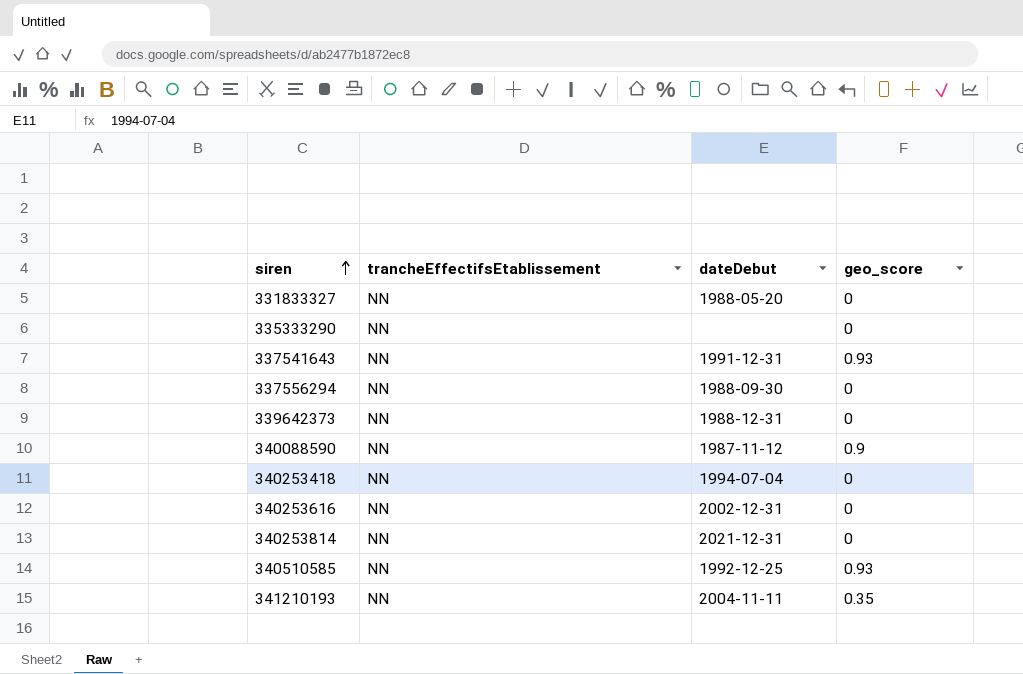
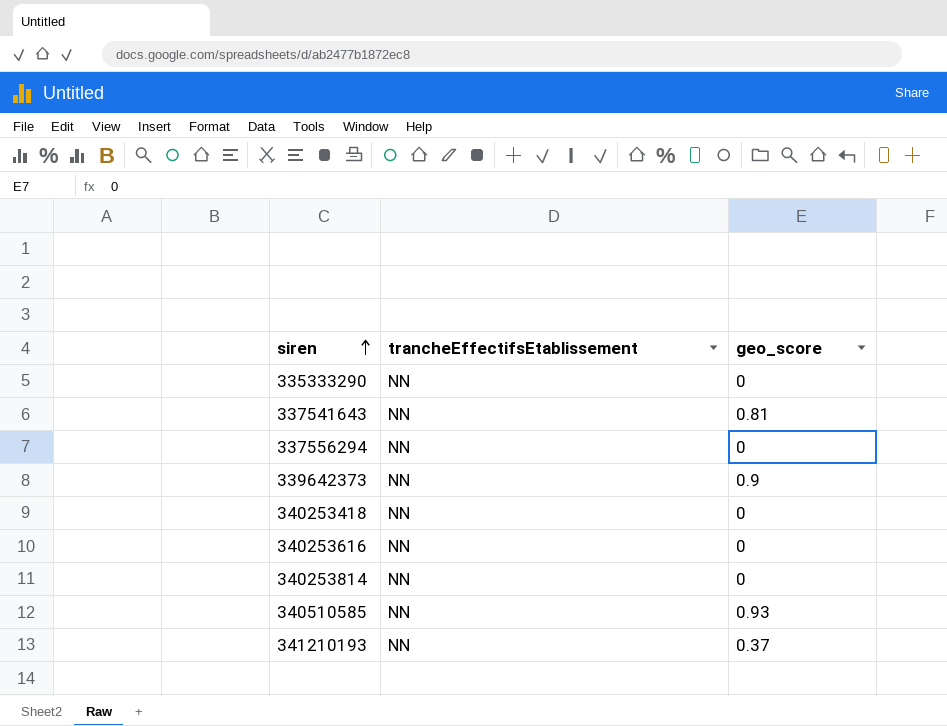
column dateDebut | position: 3 -> none
row 331833327: NN | 1988-05-20 | 0 -> none
row 340088590: NN | 1987-11-12 | 0.9 -> none
337541643 | geo_score: 0.93 -> 0.81
339642373 | geo_score: 0 -> 0.9
341210193 | geo_score: 0.35 -> 0.37

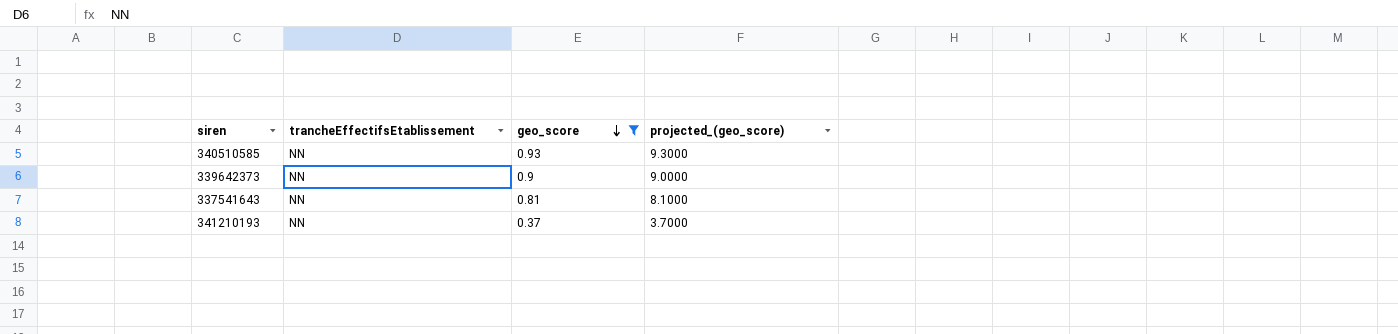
filter: none -> geo_score != 0
row order: siren ascending -> geo_score descending
column projected_(geo_score) | formula: none -> [geo_score] * 10

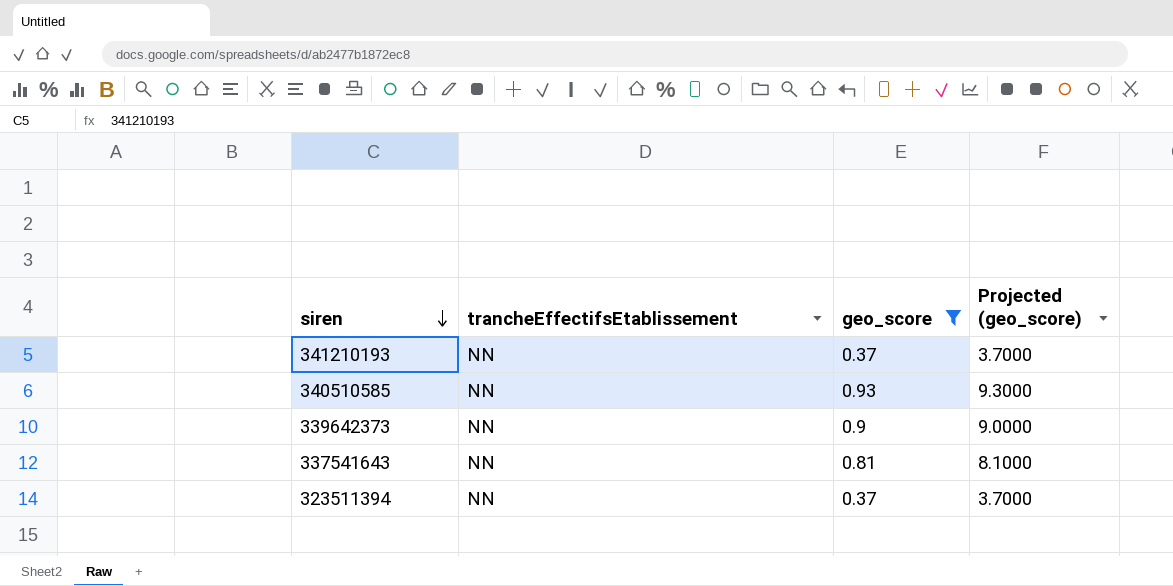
row order: geo_score descending -> siren descending
column name: projected_(geo_score) -> Projected (geo_score)
row 323511394: none -> NN | 0.37 | 3.7000

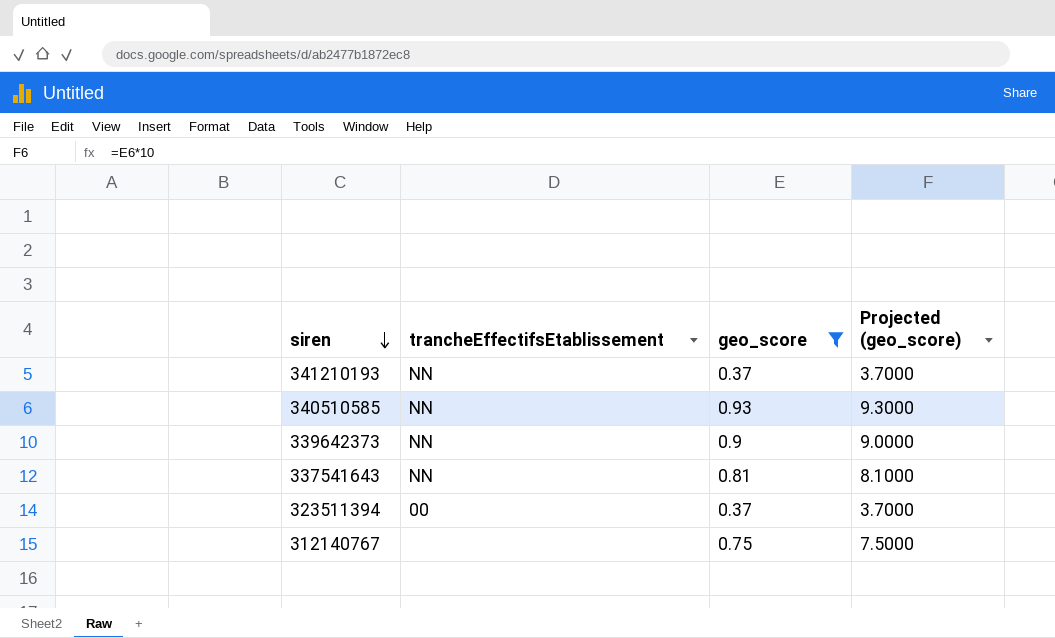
323511394 | trancheEffectifsEtablissement: NN -> 00
row 312140767: none -> none | 0.75 | 7.5000

